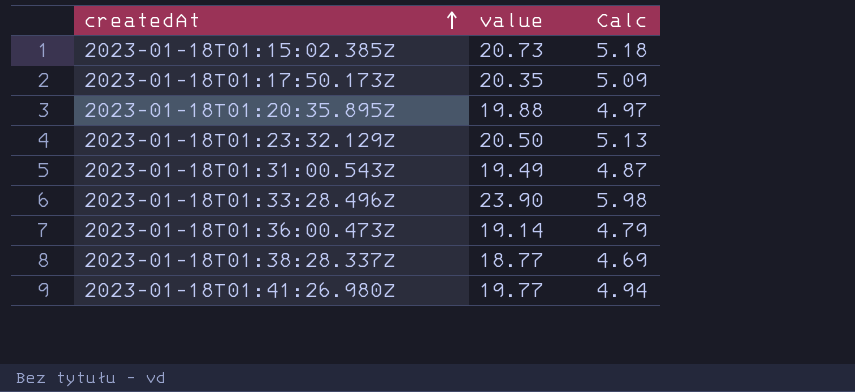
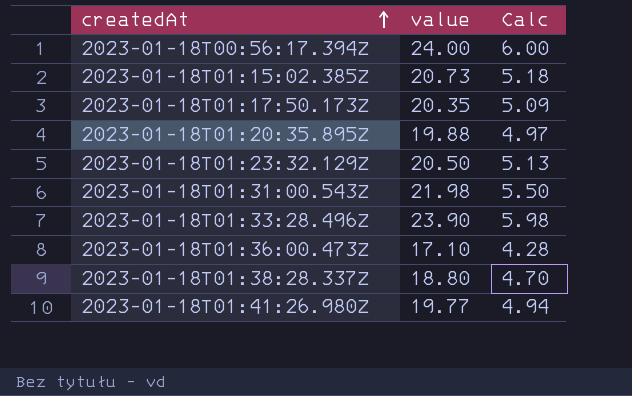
row 2023-01-18T00:56:17.394Z: none -> 24.00 | 6.00
2023-01-18T01:31:00.543Z | value: 19.49 -> 21.98
2023-01-18T01:31:00.543Z | Calc: 4.87 -> 5.50
2023-01-18T01:36:00.473Z | value: 19.14 -> 17.10
2023-01-18T01:36:00.473Z | Calc: 4.79 -> 4.28
2023-01-18T01:38:28.337Z | value: 18.77 -> 18.80
2023-01-18T01:38:28.337Z | Calc: 4.69 -> 4.70

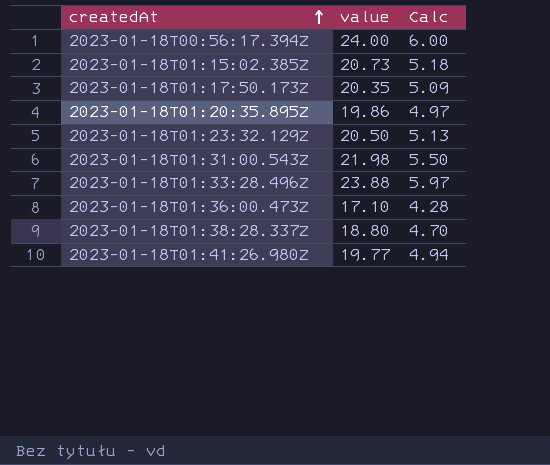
2023-01-18T01:20:35.895Z | value: 19.88 -> 19.86
2023-01-18T01:33:28.496Z | value: 23.90 -> 23.88
2023-01-18T01:33:28.496Z | Calc: 5.98 -> 5.97

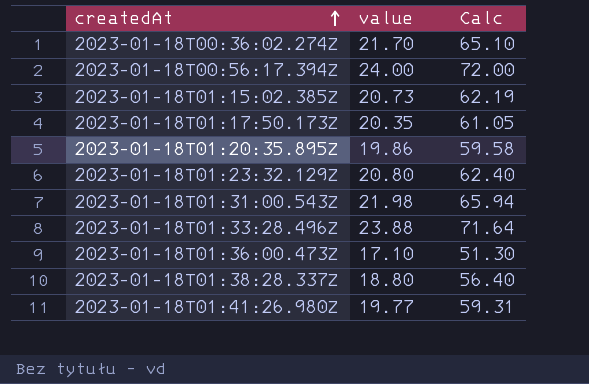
column Calc | formula: [value] * 0.25 -> [value] * 3
row 2023-01-18T00:36:02.274Z: none -> 21.70 | 65.10
2023-01-18T01:23:32.129Z | value: 20.50 -> 20.80

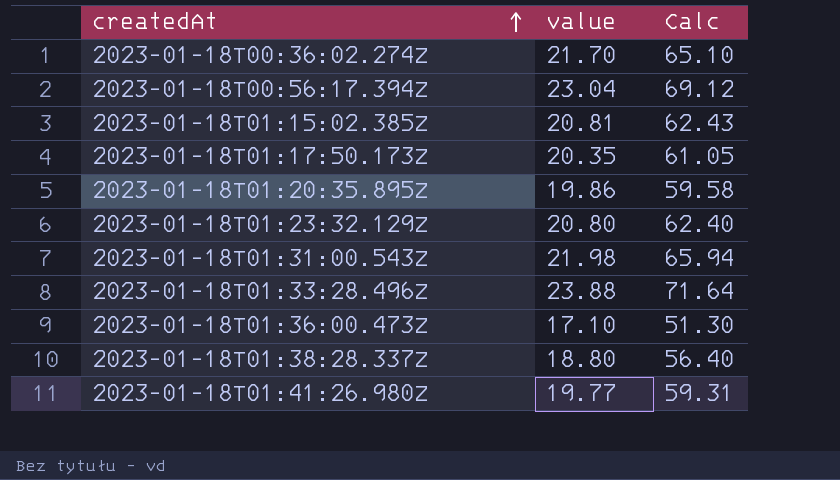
2023-01-18T00:56:17.394Z | value: 24.00 -> 23.04
2023-01-18T00:56:17.394Z | Calc: 72.00 -> 69.12
2023-01-18T01:15:02.385Z | value: 20.73 -> 20.81
2023-01-18T01:15:02.385Z | Calc: 62.19 -> 62.43

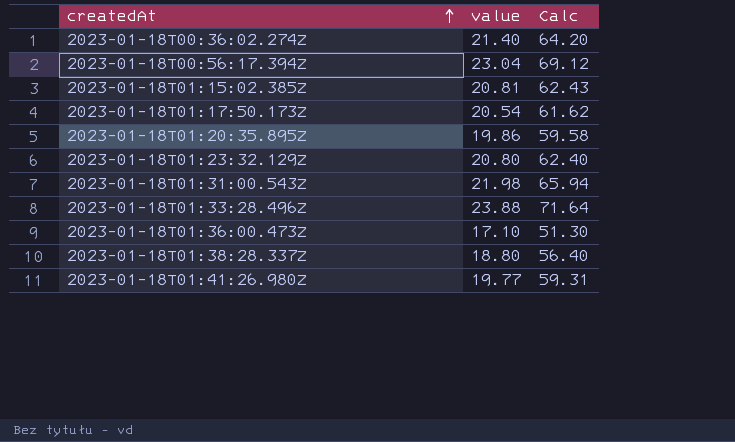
2023-01-18T00:36:02.274Z | value: 21.70 -> 21.40
2023-01-18T00:36:02.274Z | Calc: 65.10 -> 64.20
2023-01-18T01:17:50.173Z | value: 20.35 -> 20.54
2023-01-18T01:17:50.173Z | Calc: 61.05 -> 61.62

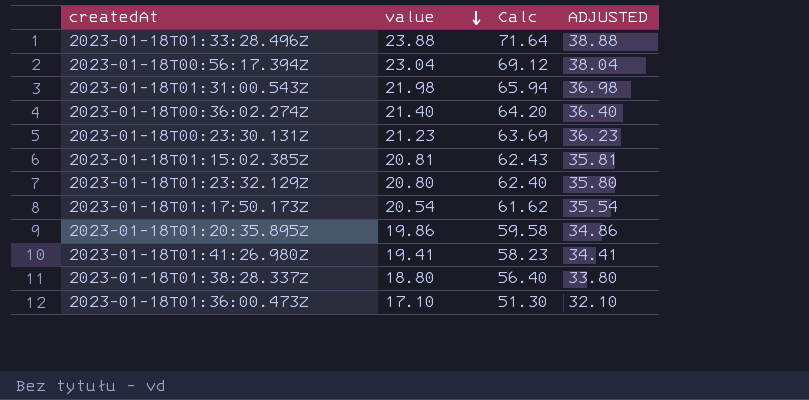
row order: createdAt ascending -> value descending
column ADJUSTED | formula: none -> [value] + 15
row 2023-01-18T00:23:30.131Z: none -> 21.23 | 63.69 | 36.23
2023-01-18T01:41:26.980Z | value: 19.77 -> 19.41
2023-01-18T01:41:26.980Z | Calc: 59.31 -> 58.23

